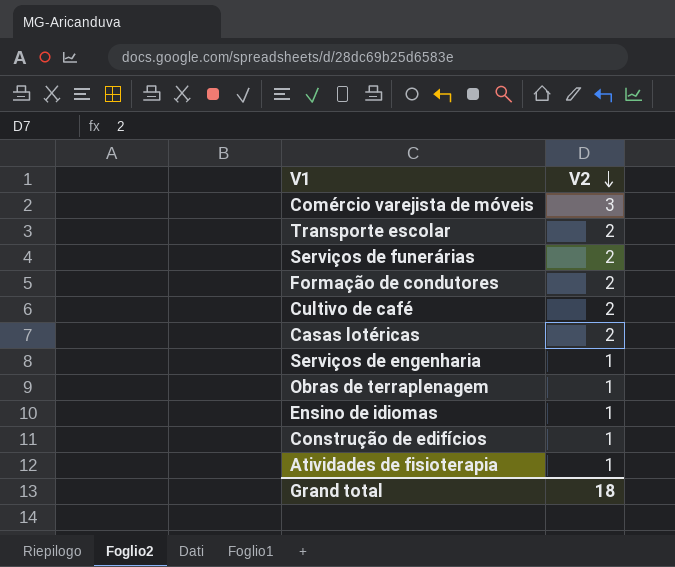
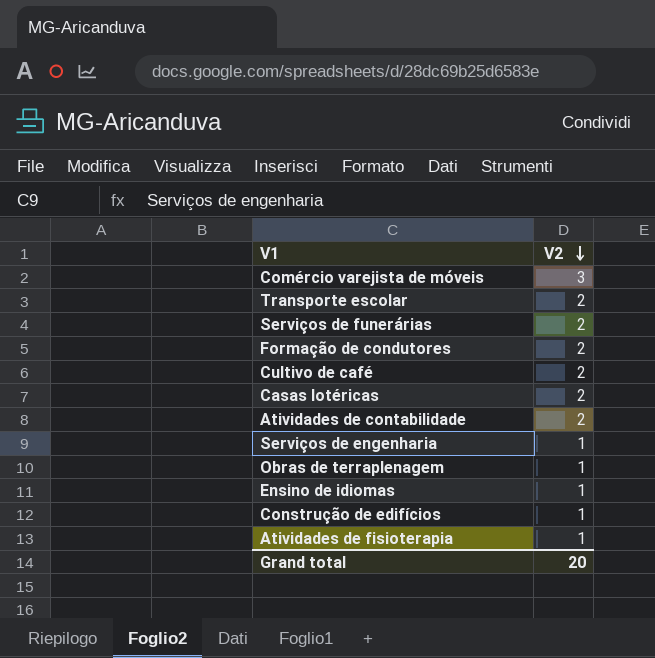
row Atividades de contabilidade: none -> 2
Grand total | V2: 18 -> 20

